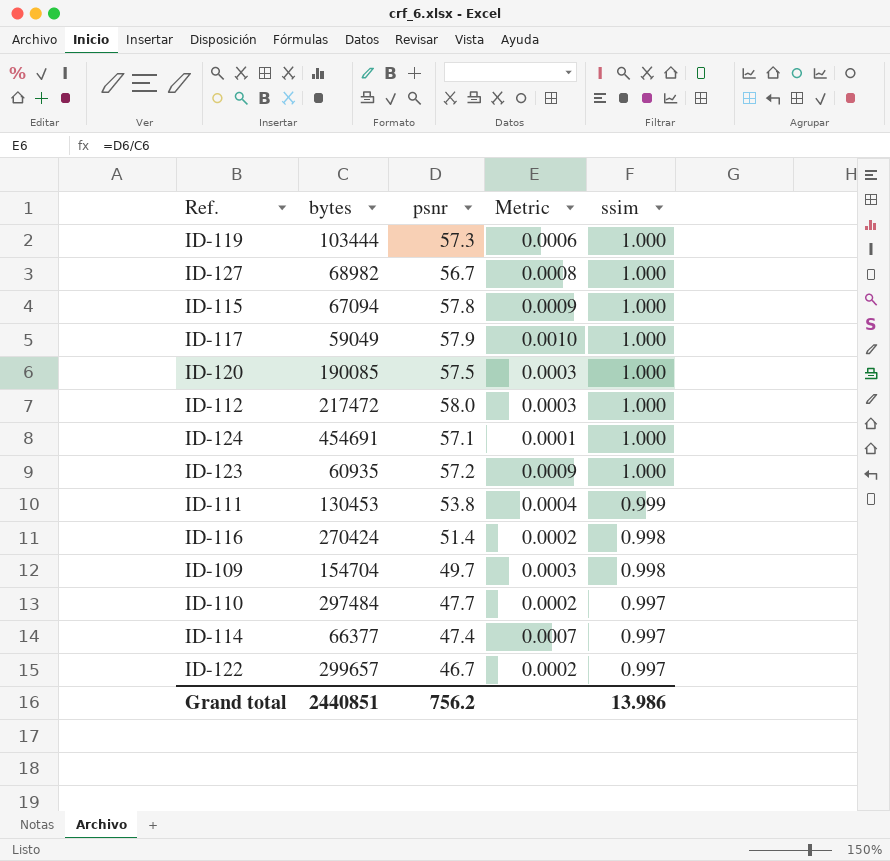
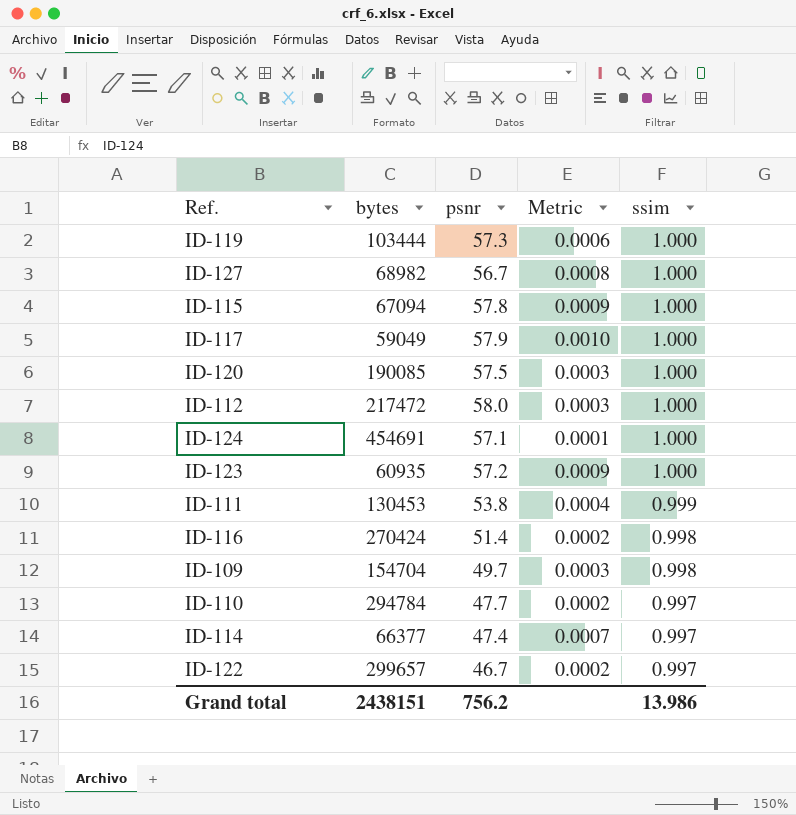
ID-110 | bytes: 297484 -> 294784
Grand total | bytes: 2440851 -> 2438151

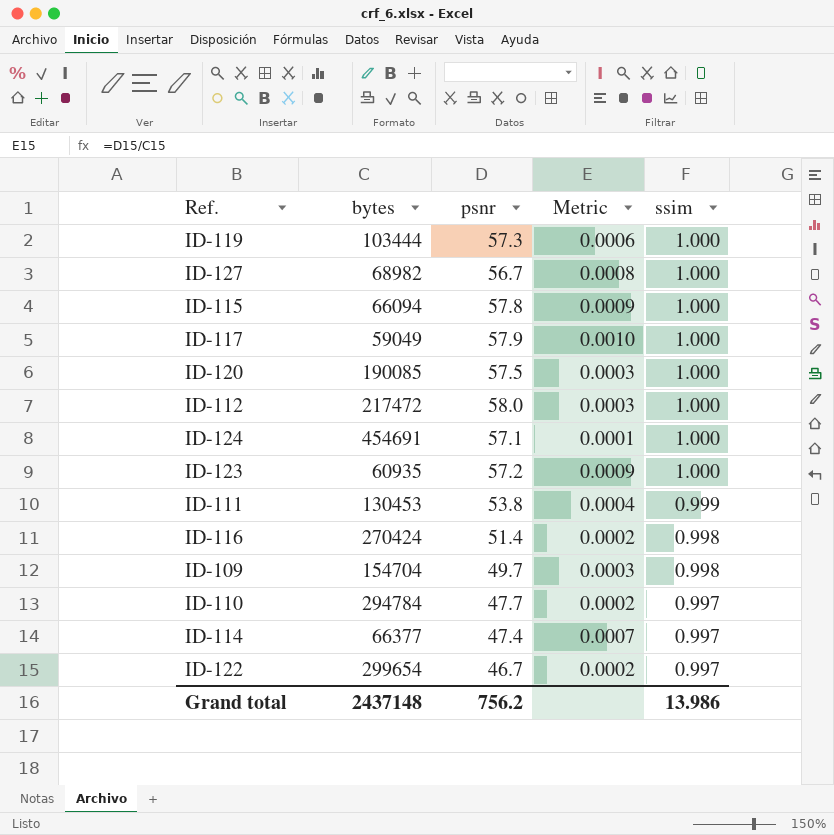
ID-115 | bytes: 67094 -> 66094
ID-122 | bytes: 299657 -> 299654
Grand total | bytes: 2438151 -> 2437148

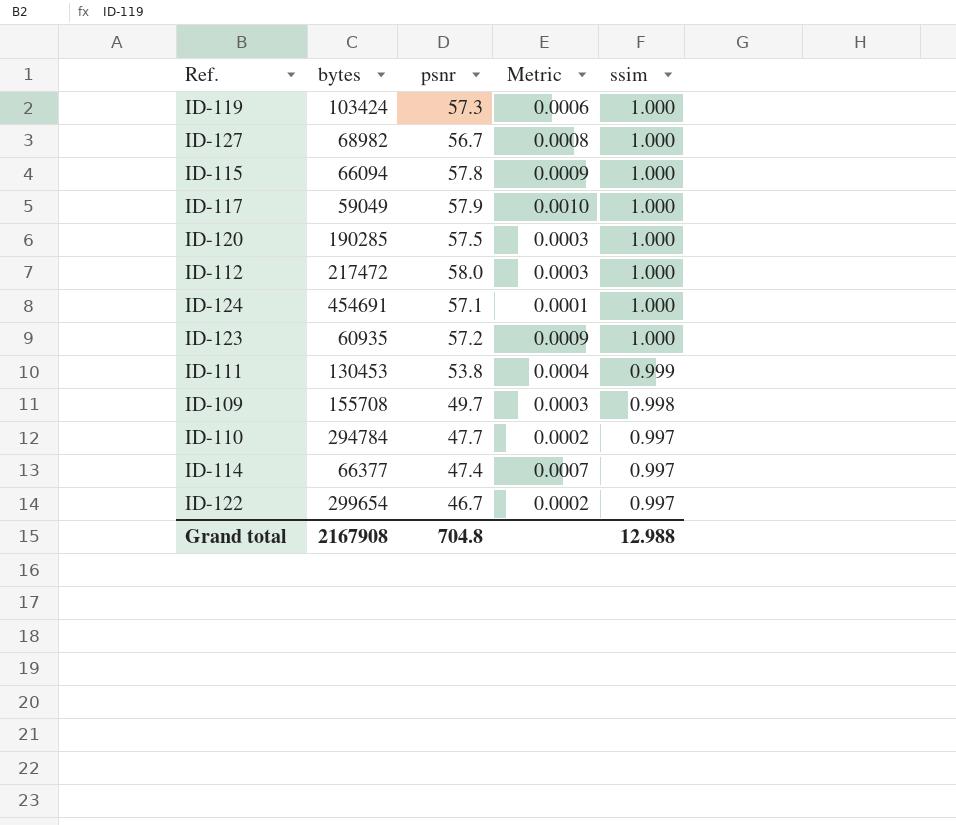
row ID-116: 270424 | 51.4 | 0.0002 | 0.998 -> none
ID-119 | bytes: 103444 -> 103424
ID-120 | bytes: 190085 -> 190285
ID-109 | bytes: 154704 -> 155708
Grand total | bytes: 2437148 -> 2167908
Grand total | psnr: 756.2 -> 704.8
Grand total | ssim: 13.986 -> 12.988

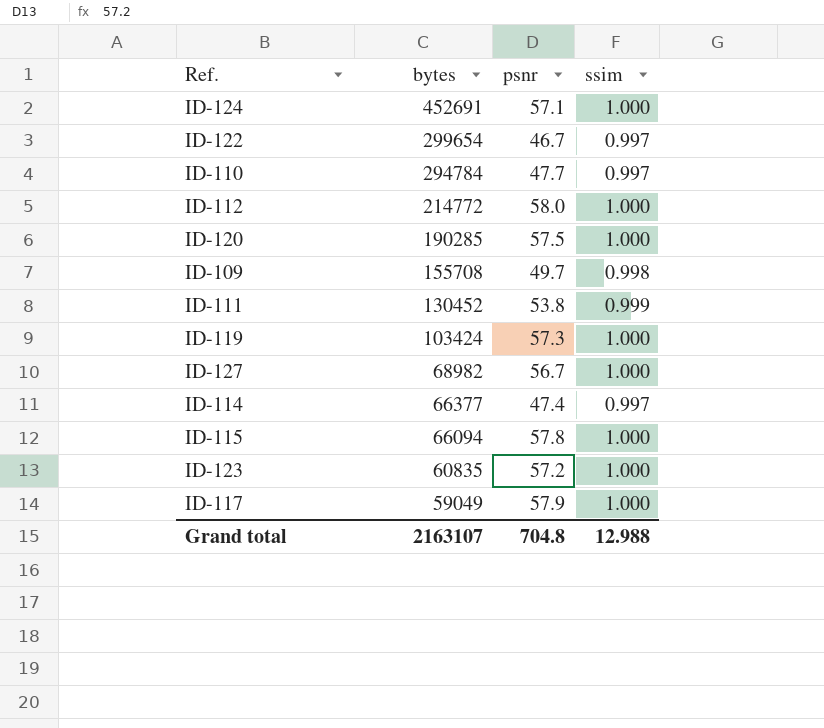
row order: ssim descending -> bytes descending
column Metric | formula: [psnr] / [bytes] -> none
ID-124 | bytes: 454691 -> 452691
ID-112 | bytes: 217472 -> 214772
ID-111 | bytes: 130453 -> 130452
ID-123 | bytes: 60935 -> 60835
Grand total | bytes: 2167908 -> 2163107

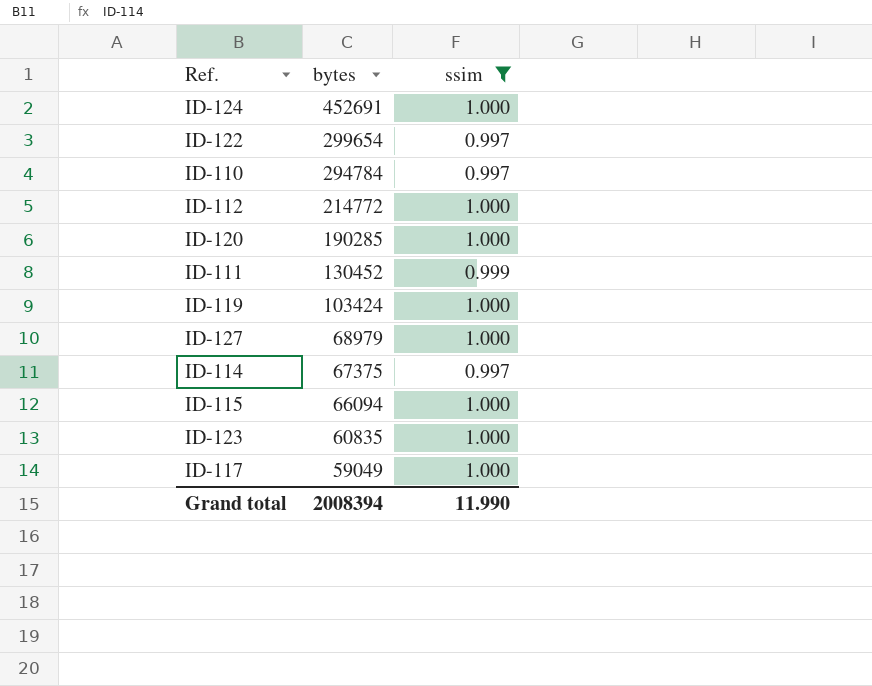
filter: none -> ssim != 0.998
column psnr | position: 3 -> none
ID-127 | bytes: 68982 -> 68979
ID-114 | bytes: 66377 -> 67375
Grand total | bytes: 2163107 -> 2008394
Grand total | ssim: 12.988 -> 11.990

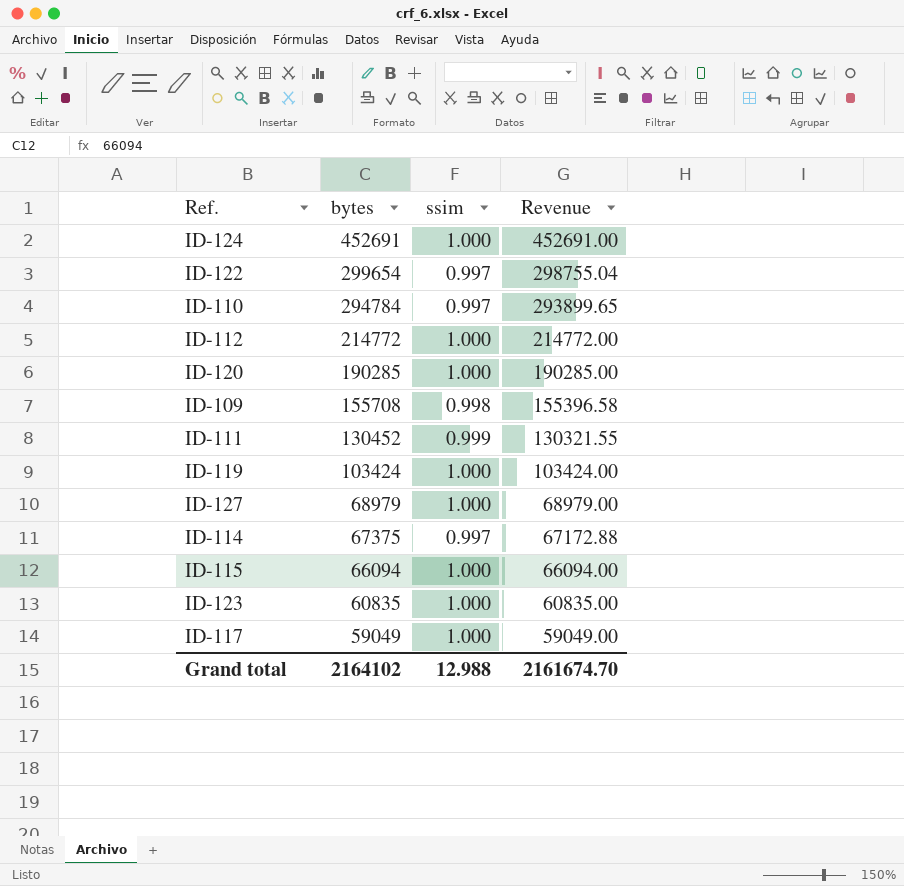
filter: ssim != 0.998 -> none
column Revenue | formula: none -> [bytes] * [ssim]
Grand total | bytes: 2008394 -> 2164102
Grand total | ssim: 11.990 -> 12.988

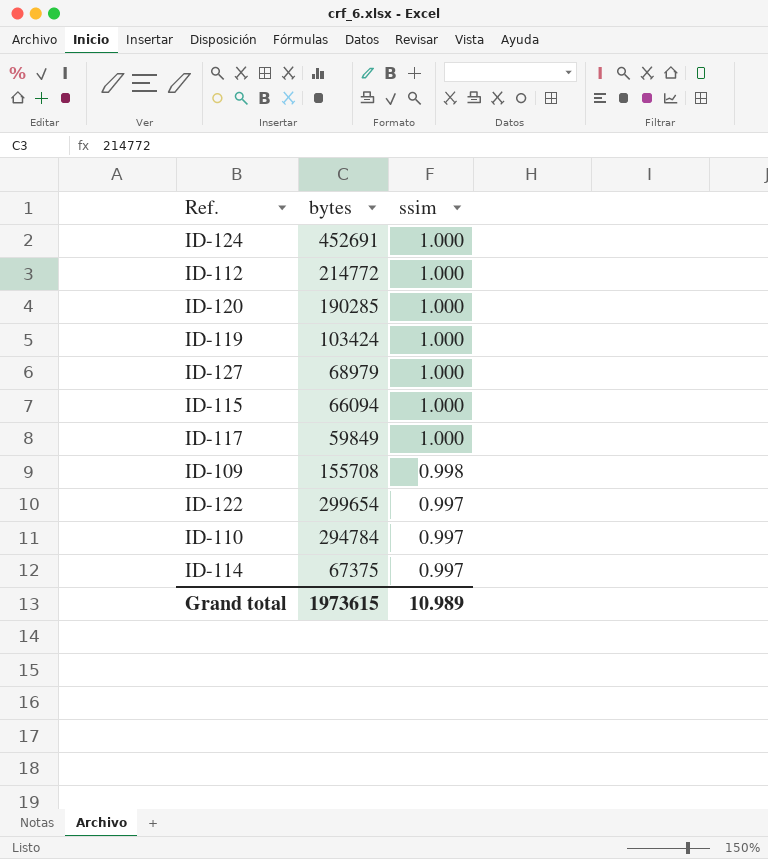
row order: bytes descending -> ssim descending
column Revenue | formula: [bytes] * [ssim] -> none
row ID-111: 130452 | 0.999 | 130321.55 -> none
row ID-123: 60835 | 1.000 | 60835.00 -> none
ID-117 | bytes: 59049 -> 59849
Grand total | bytes: 2164102 -> 1973615
Grand total | ssim: 12.988 -> 10.989

